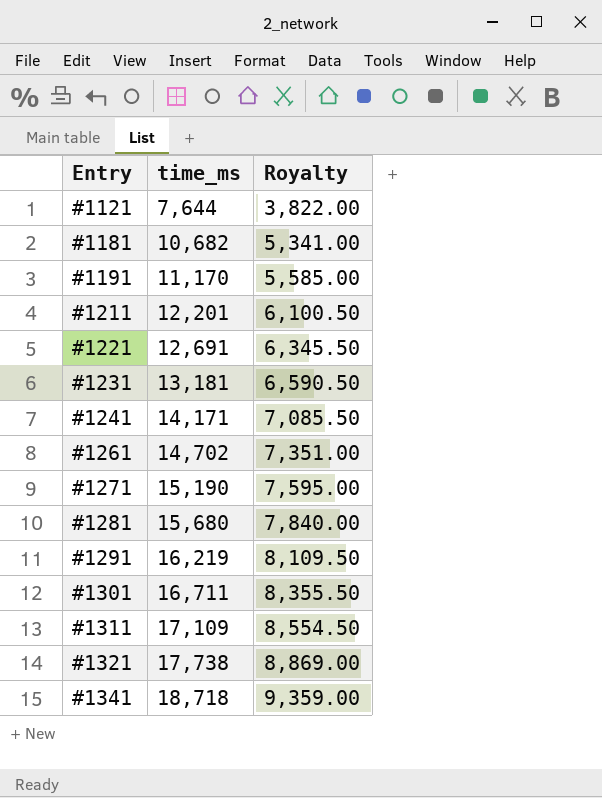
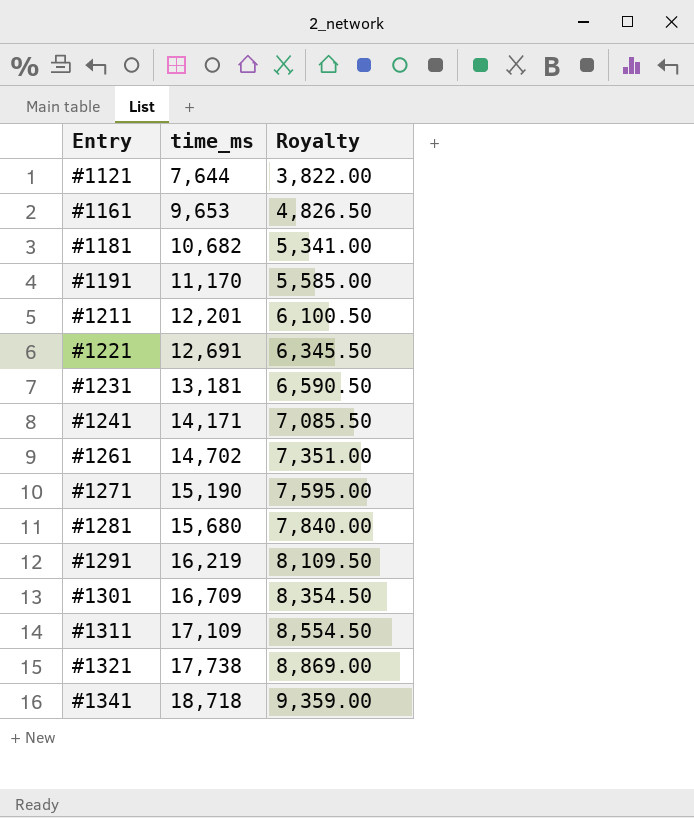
row #1161: none -> 9,653 | 4,826.50
#1301 | time_ms: 16,711 -> 16,709
#1301 | Royalty: 8,355.50 -> 8,354.50

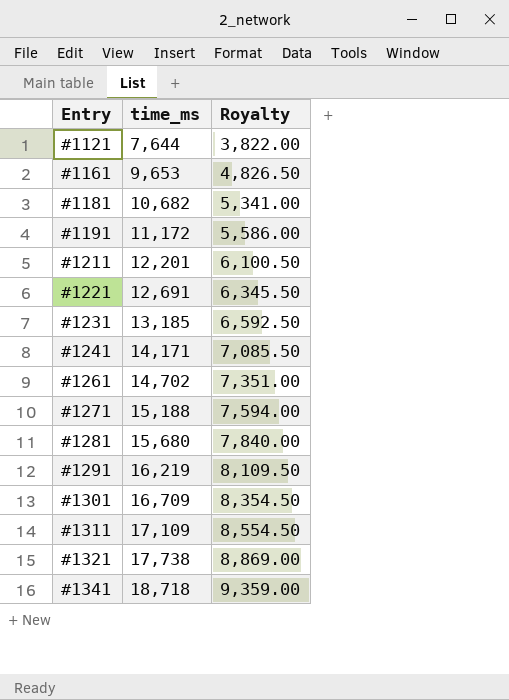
#1191 | time_ms: 11,170 -> 11,172
#1191 | Royalty: 5,585.00 -> 5,586.00
#1231 | time_ms: 13,181 -> 13,185
#1231 | Royalty: 6,590.50 -> 6,592.50
#1271 | time_ms: 15,190 -> 15,188
#1271 | Royalty: 7,595.00 -> 7,594.00

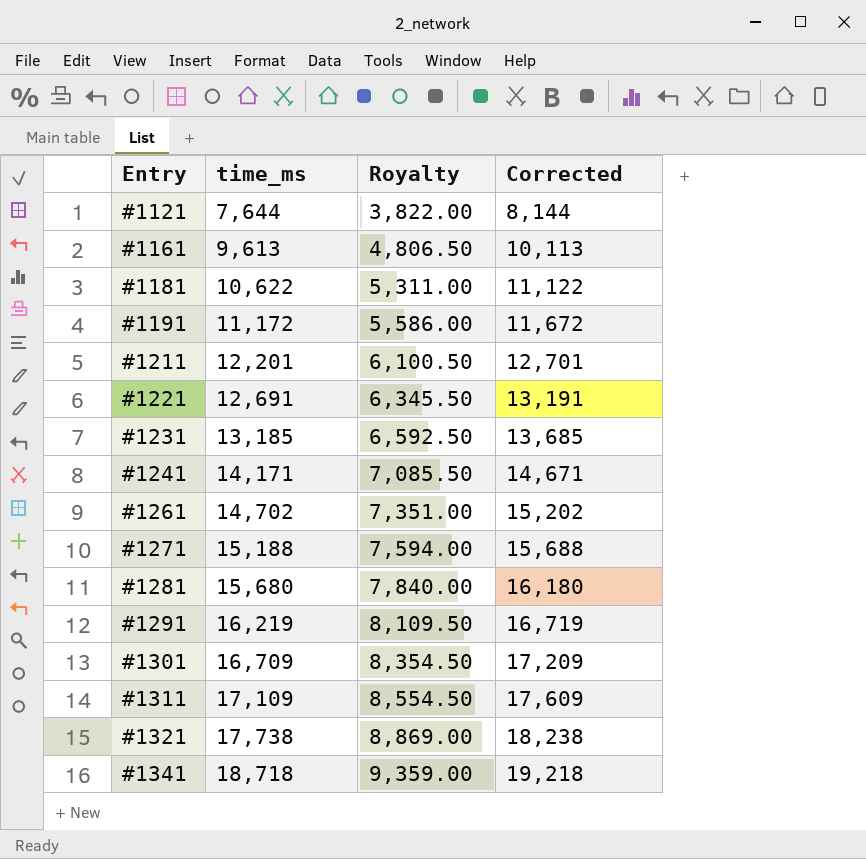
column Corrected | formula: none -> [time_ms] + 500
#1161 | time_ms: 9,653 -> 9,613
#1161 | Royalty: 4,826.50 -> 4,806.50
#1181 | time_ms: 10,682 -> 10,622
#1181 | Royalty: 5,341.00 -> 5,311.00

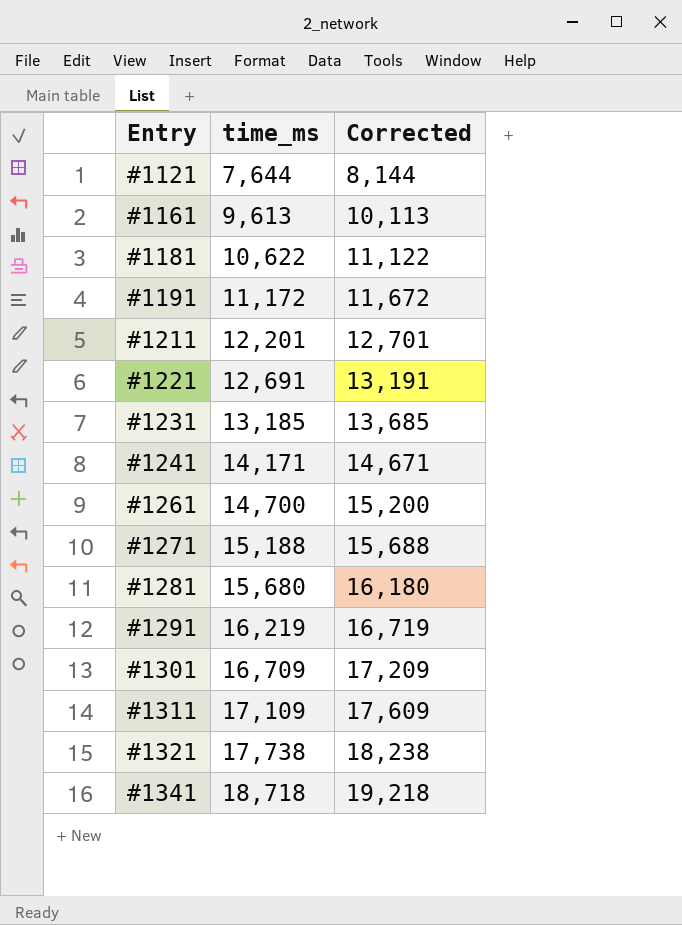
column Royalty | formula: [time_ms] * 0.5 -> none
#1261 | time_ms: 14,702 -> 14,700
#1261 | Corrected: 15,202 -> 15,200

